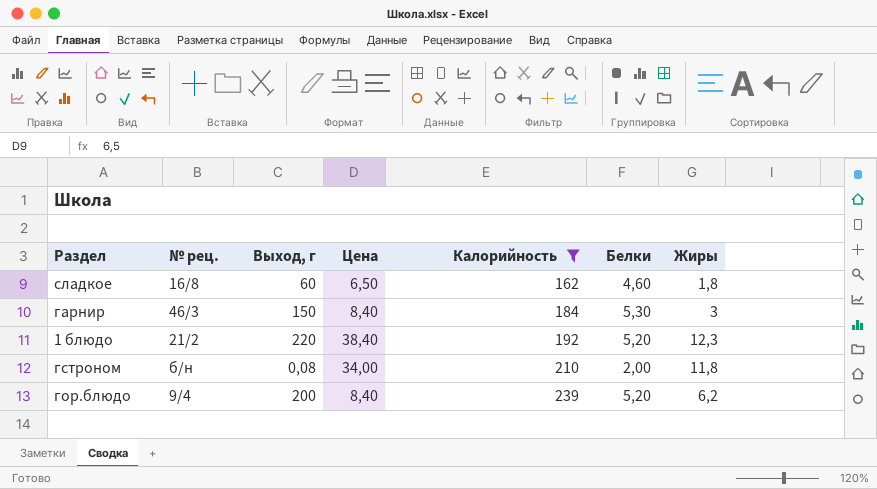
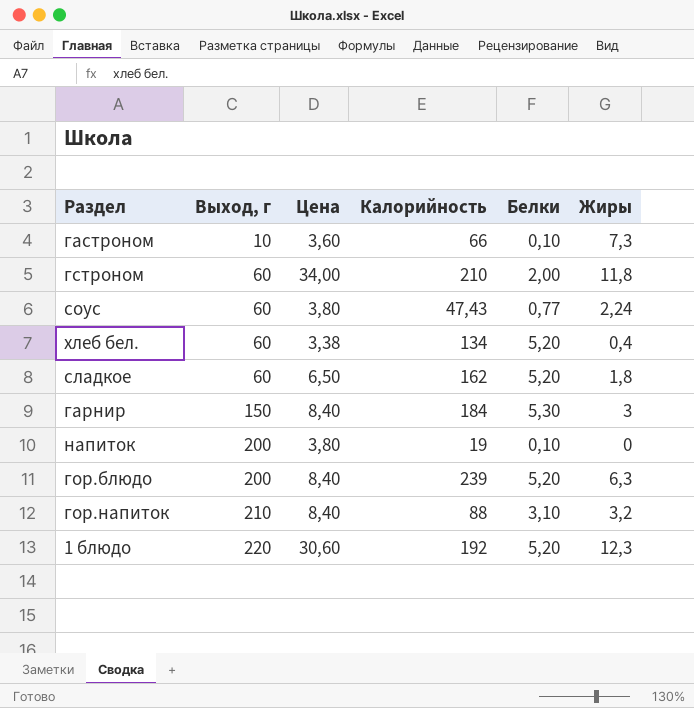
filter: Калорийность >= 162 -> none
row order: Калорийность ascending -> Выход, г ascending
column № рец. | position: 2 -> none
гстроном | Выход, г: 0,08 -> 60
сладкое | Белки: 4,60 -> 5,20
гор.блюдо | Жиры: 6,2 -> 6,3
1 блюдо | Цена: 38,40 -> 30,60

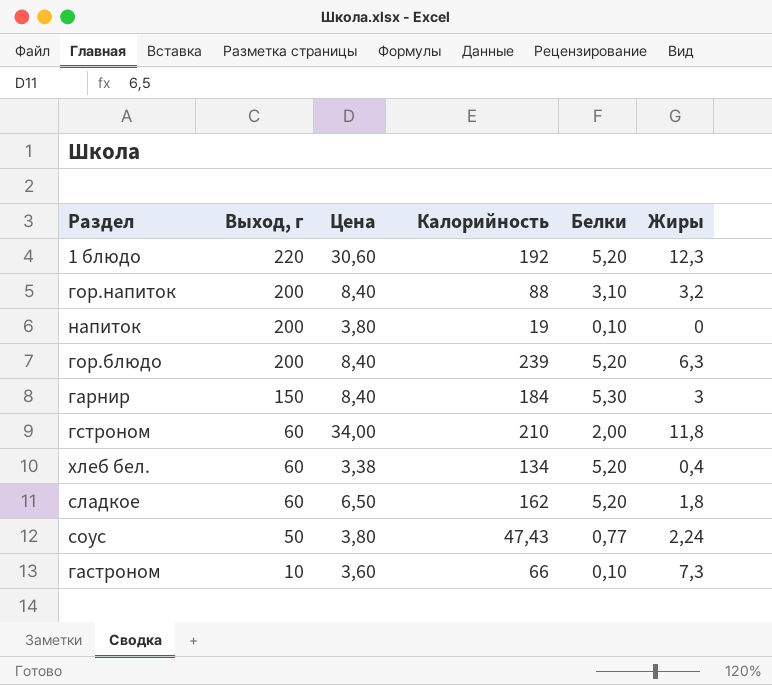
row order: Выход, г ascending -> Выход, г descending
гор.напиток | Выход, г: 210 -> 200
соус | Выход, г: 60 -> 50

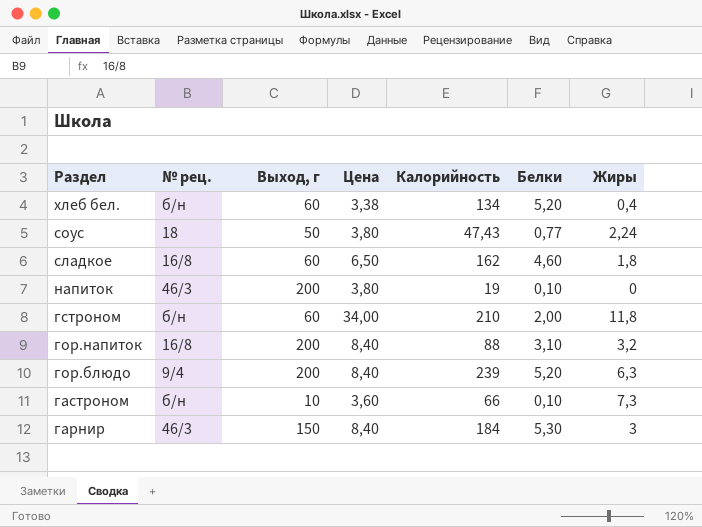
row order: Выход, г descending -> Раздел descending
column № рец. | position: none -> 2
row 1 блюдо: 220 | 30,60 | 192 | 5,20 | 12,3 -> none
сладкое | Белки: 5,20 -> 4,60

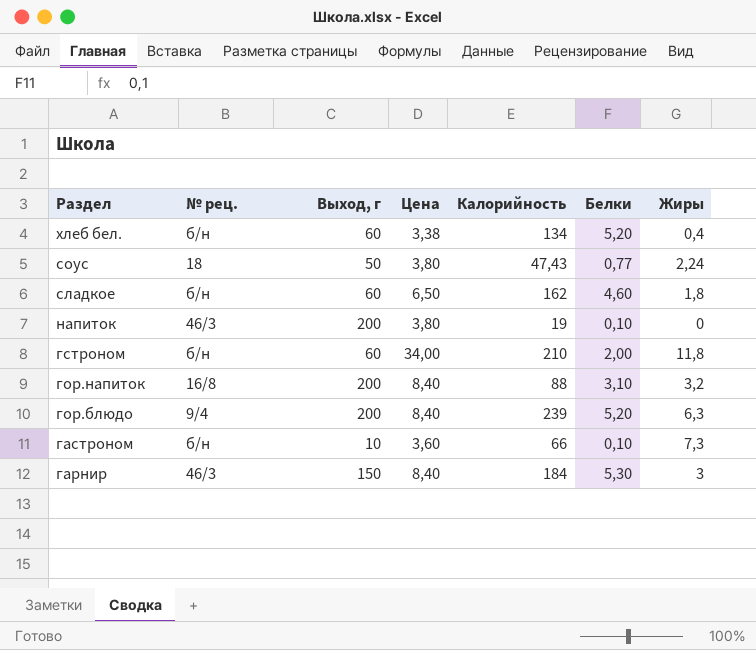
сладкое | № рец.: 16/8 -> б/н

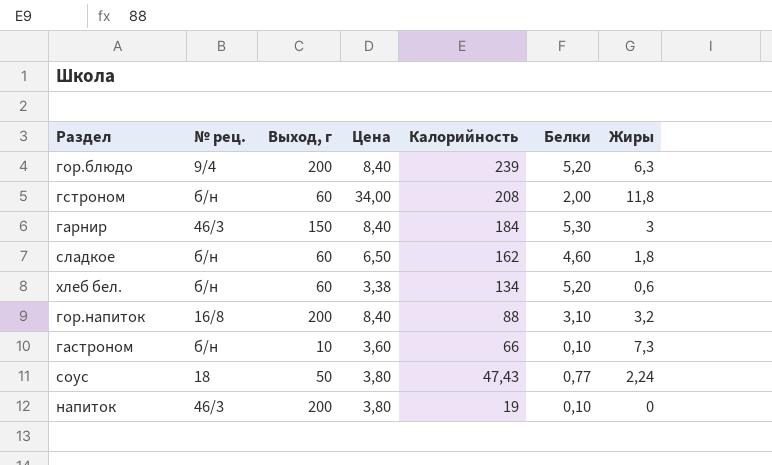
row order: Раздел descending -> Калорийность descending
гстроном | Калорийность: 210 -> 208
хлеб бел. | Жиры: 0,4 -> 0,6

